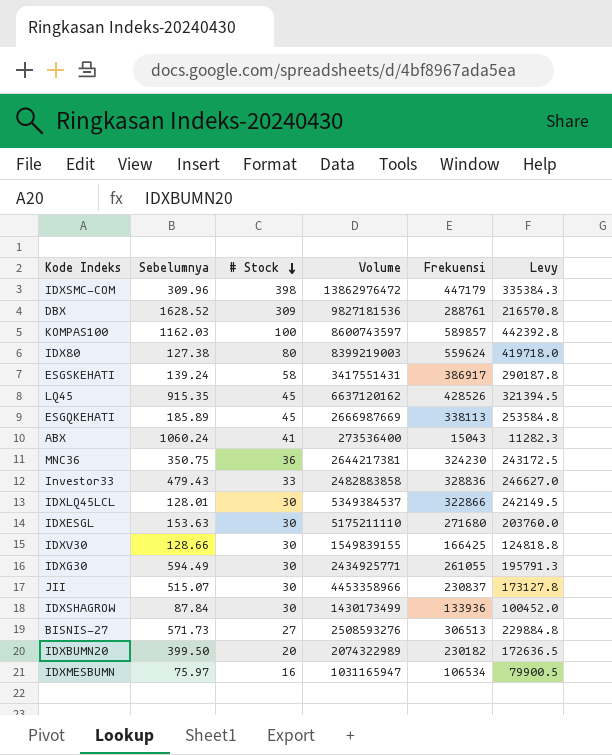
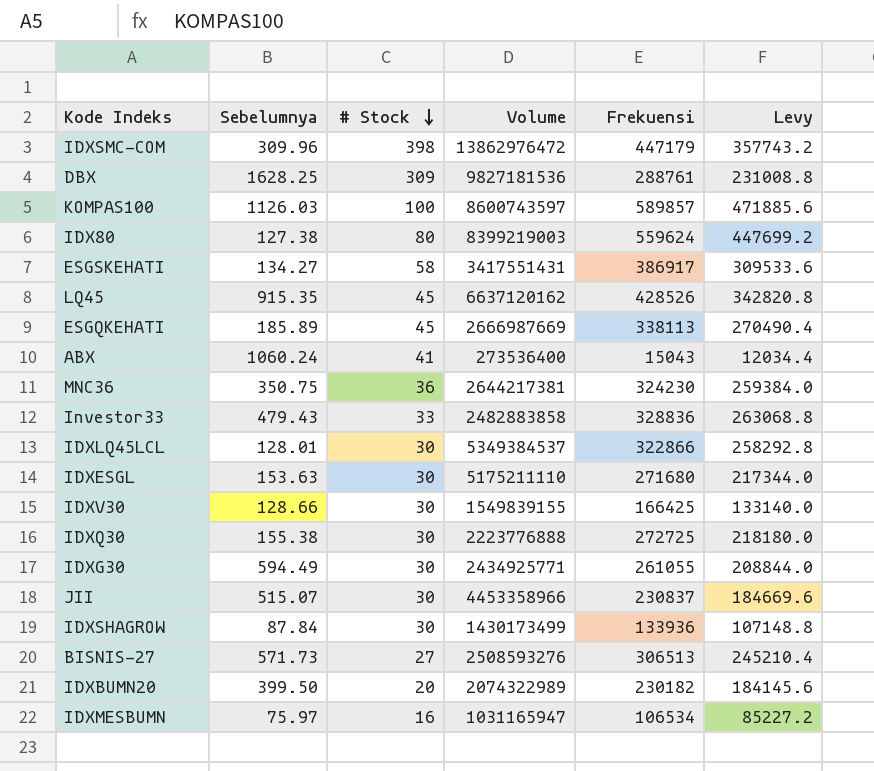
column Levy | formula: [Frekuensi] * 0.75 -> [Frekuensi] * 0.8
DBX | Sebelumnya: 1628.52 -> 1628.25
KOMPAS100 | Sebelumnya: 1162.03 -> 1126.03
ESGSKEHATI | Sebelumnya: 139.24 -> 134.27
row IDXQ30: none -> 155.38 | 30 | 2223776888 | 272725 | 218180.0

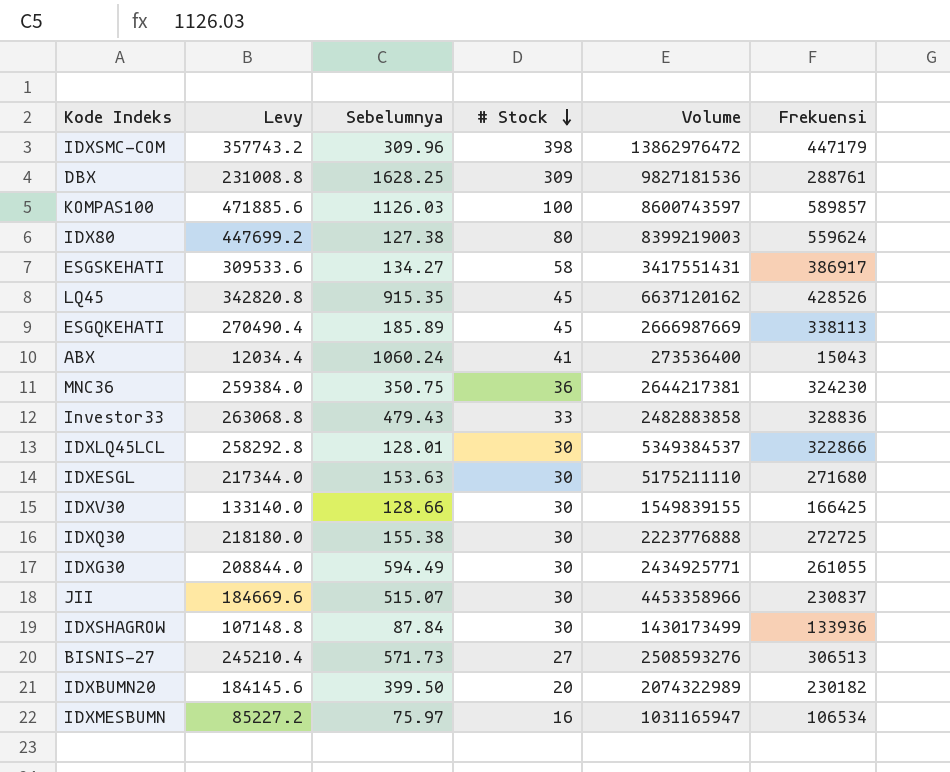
column Levy | position: 6 -> 2

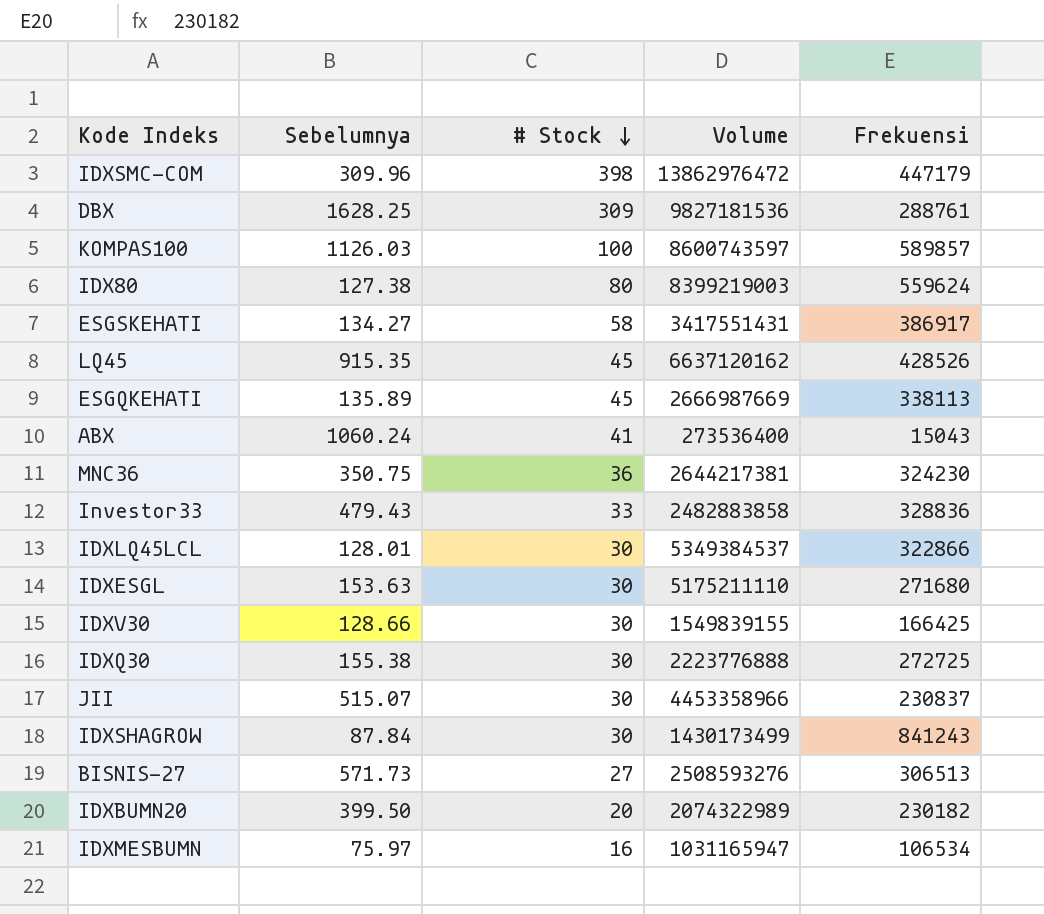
column Levy | formula: [Frekuensi] * 0.8 -> none
row IDXG30: 208844.0 | 594.49 | 30 | 2434925771 | 261055 -> none
ESGQKEHATI | Sebelumnya: 185.89 -> 135.89
IDXSHAGROW | Frekuensi: 133936 -> 841243

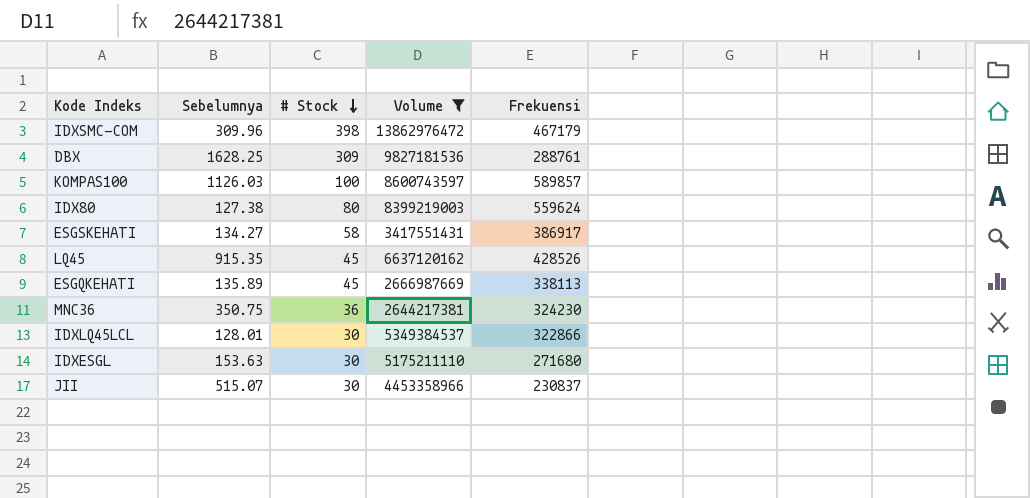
filter: none -> Volume >= 2644217381
IDXSMC-COM | Frekuensi: 447179 -> 467179

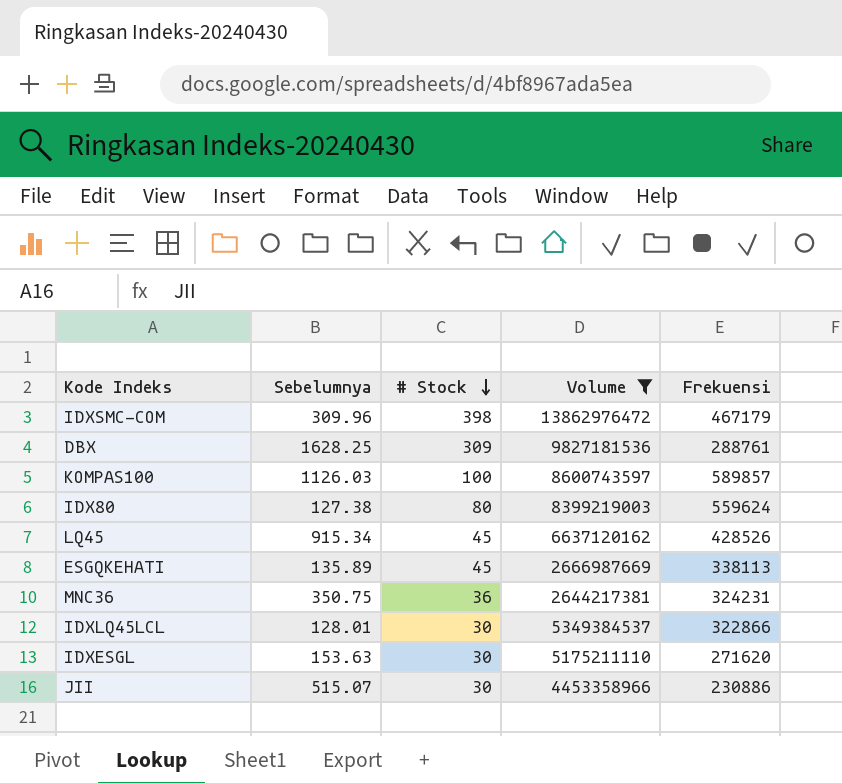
row ESGSKEHATI: 134.27 | 58 | 3417551431 | 386917 -> none
LQ45 | Sebelumnya: 915.35 -> 915.34
MNC36 | Frekuensi: 324230 -> 324231
IDXESGL | Frekuensi: 271680 -> 271620
JII | Frekuensi: 230837 -> 230886

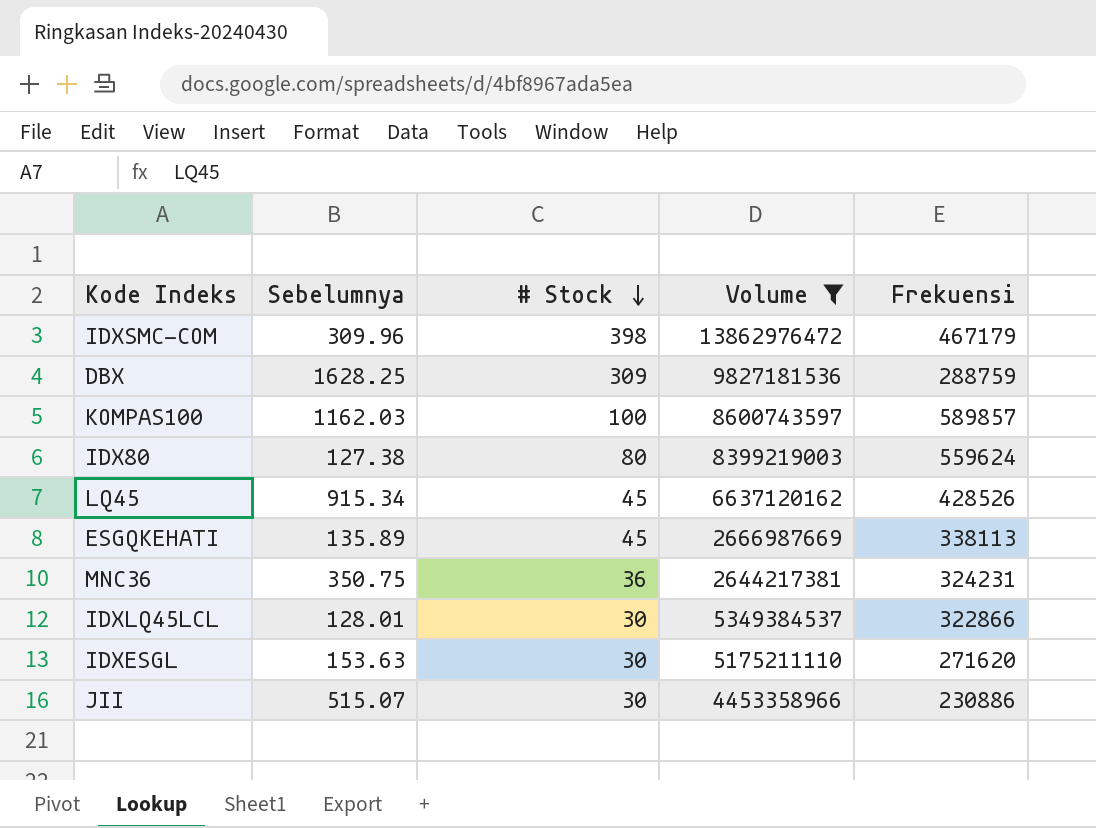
DBX | Frekuensi: 288761 -> 288759
KOMPAS100 | Sebelumnya: 1126.03 -> 1162.03

